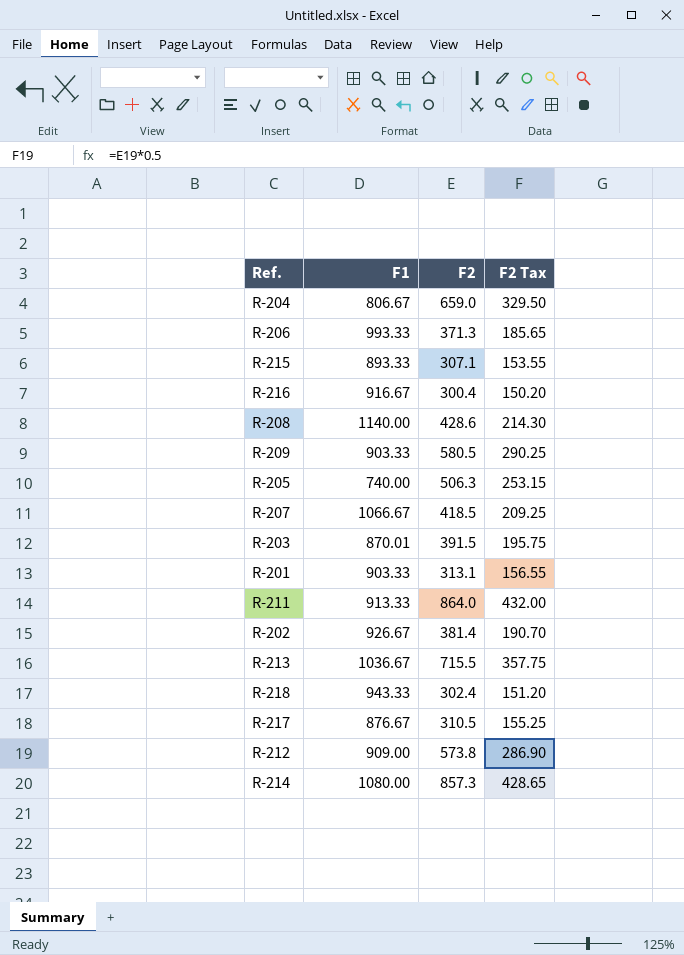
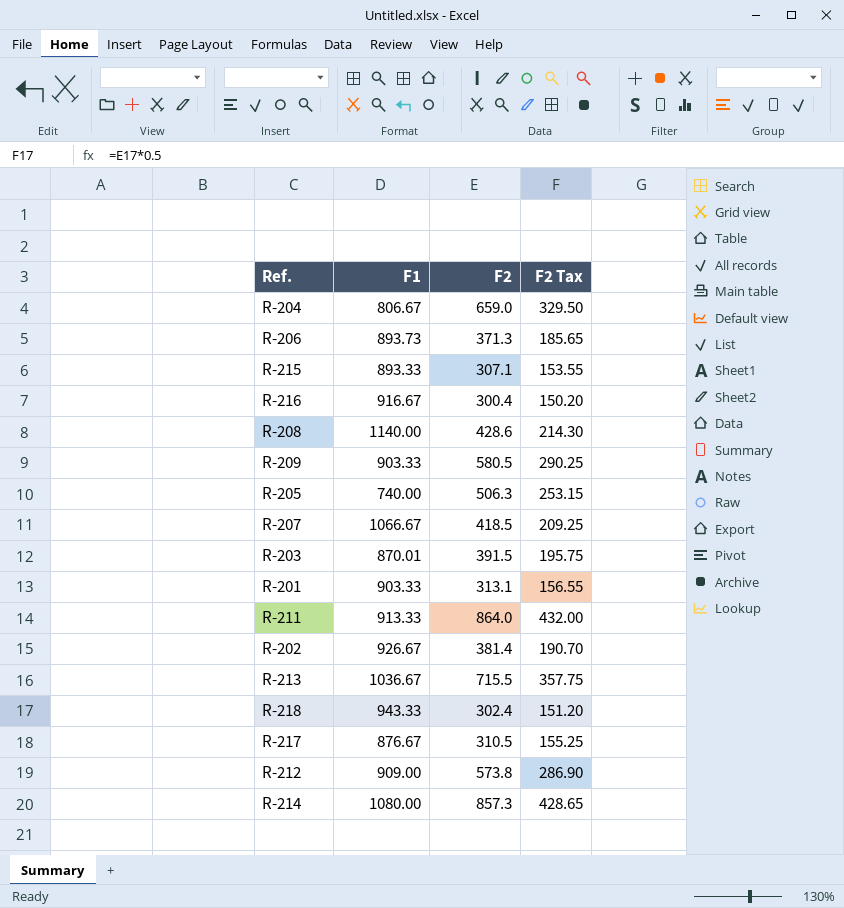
R-206 | F1: 993.33 -> 893.73

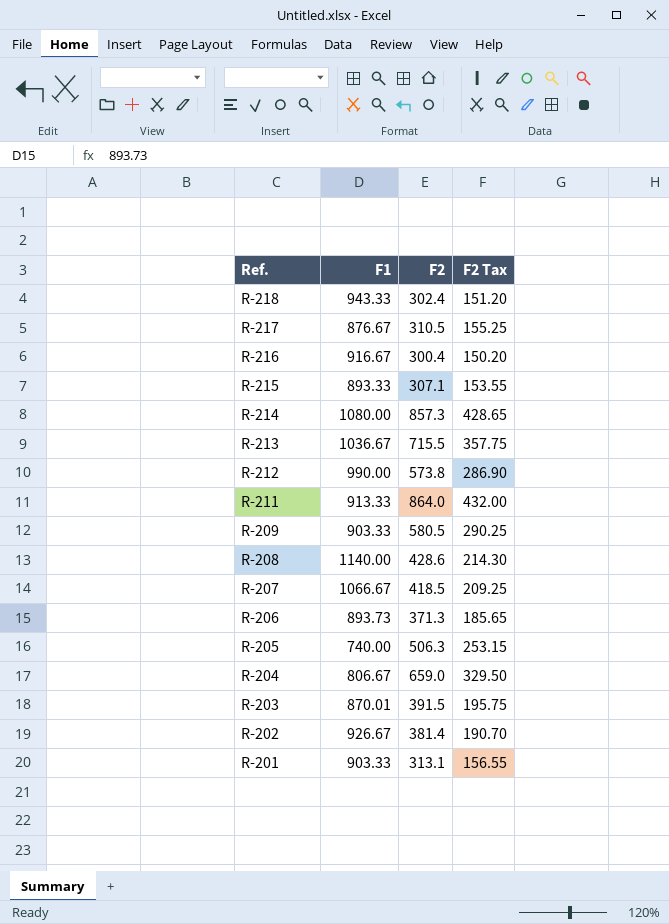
row order: none -> Ref. descending
R-212 | F1: 909.00 -> 990.00

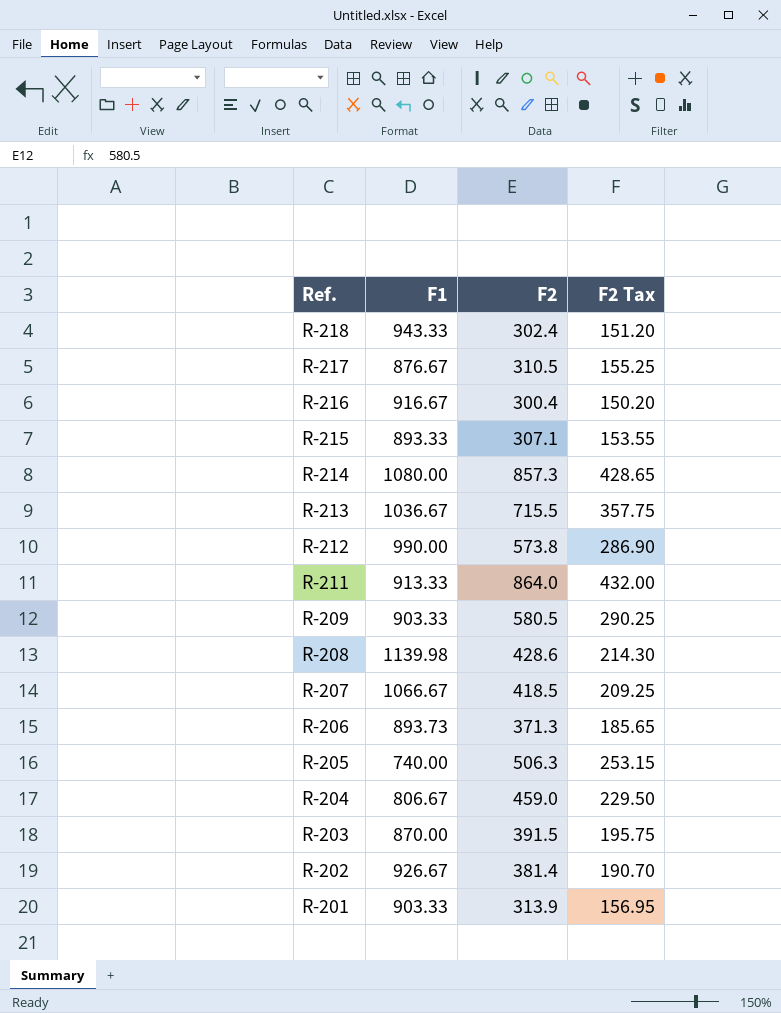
R-208 | F1: 1140.00 -> 1139.98
R-204 | F2: 659.0 -> 459.0
R-204 | F2 Tax: 329.50 -> 229.50
R-203 | F1: 870.01 -> 870.00
R-201 | F2: 313.1 -> 313.9
R-201 | F2 Tax: 156.55 -> 156.95

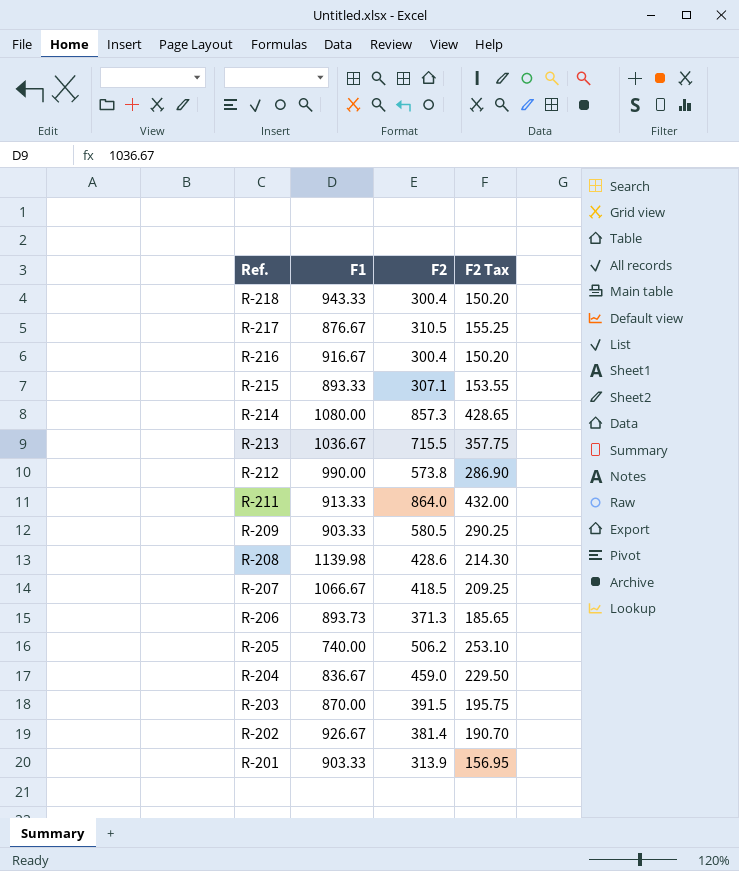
R-218 | F2: 302.4 -> 300.4
R-218 | F2 Tax: 151.20 -> 150.20
R-205 | F2: 506.3 -> 506.2
R-205 | F2 Tax: 253.15 -> 253.10
R-204 | F1: 806.67 -> 836.67

